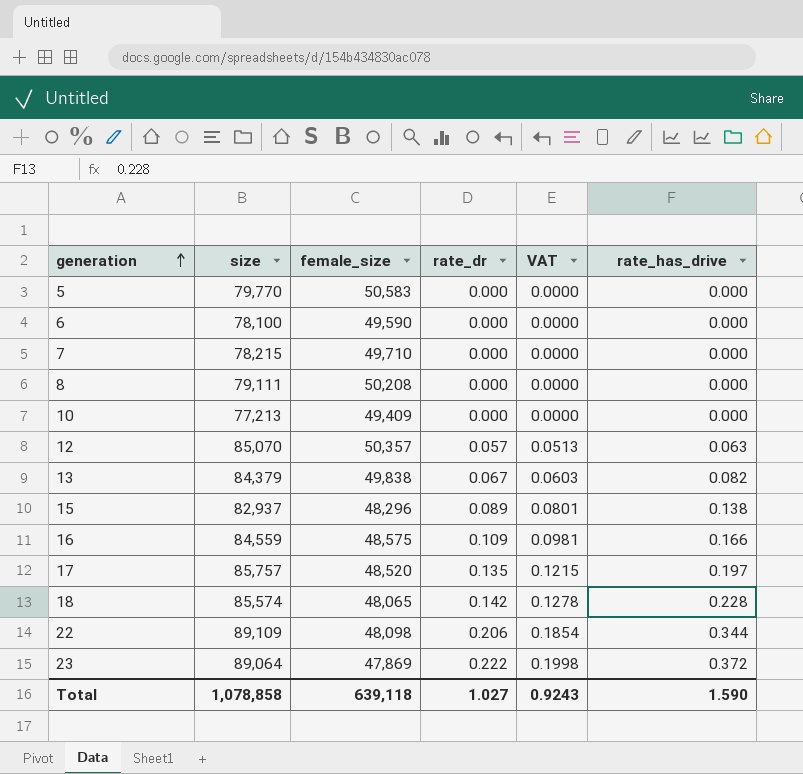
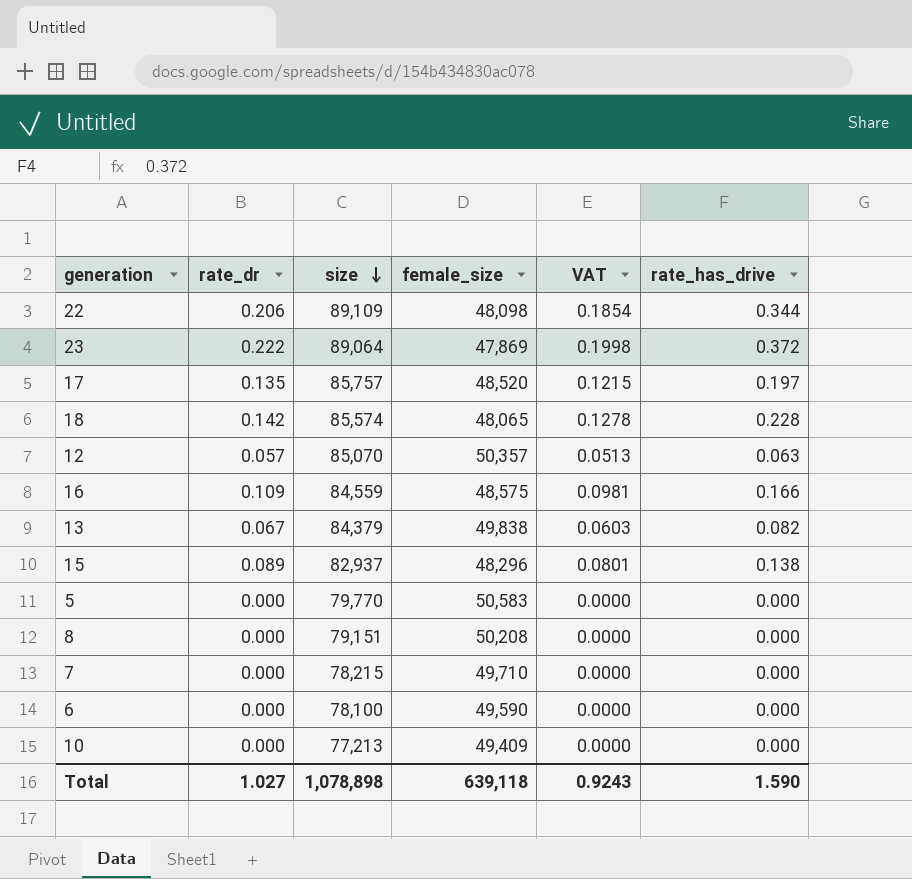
row order: generation ascending -> size descending
column rate_dr | position: 4 -> 2
8 | size: 79,111 -> 79,151
Total | size: 1,078,858 -> 1,078,898

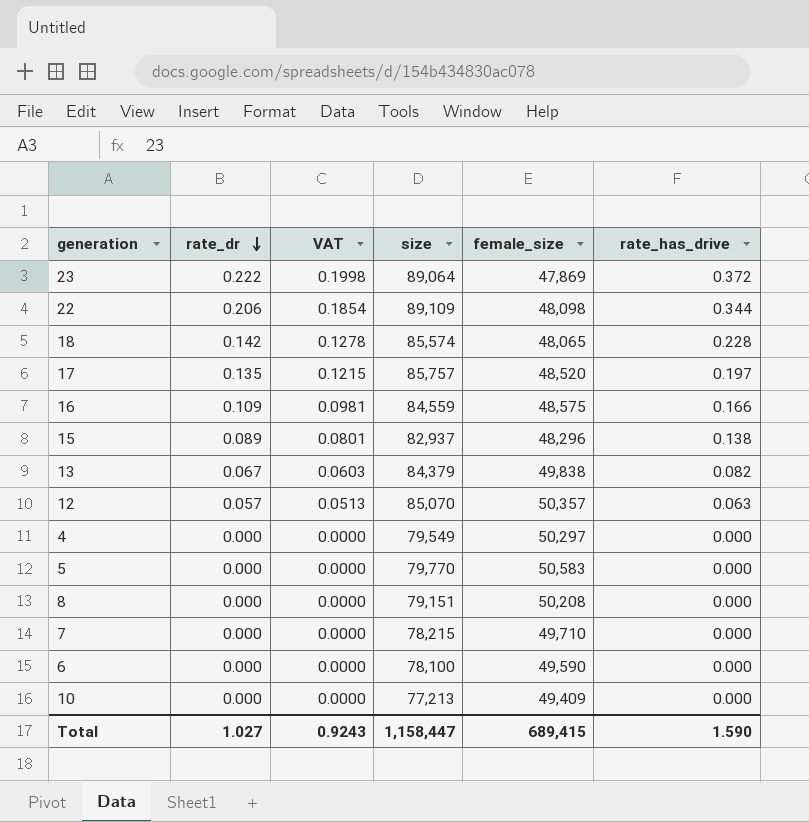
row order: size descending -> rate_dr descending
column VAT | position: 5 -> 3
row 4: none -> 0.000 | 0.0000 | 79,549 | 50,297 | 0.000
Total | size: 1,078,898 -> 1,158,447
Total | female_size: 639,118 -> 689,415

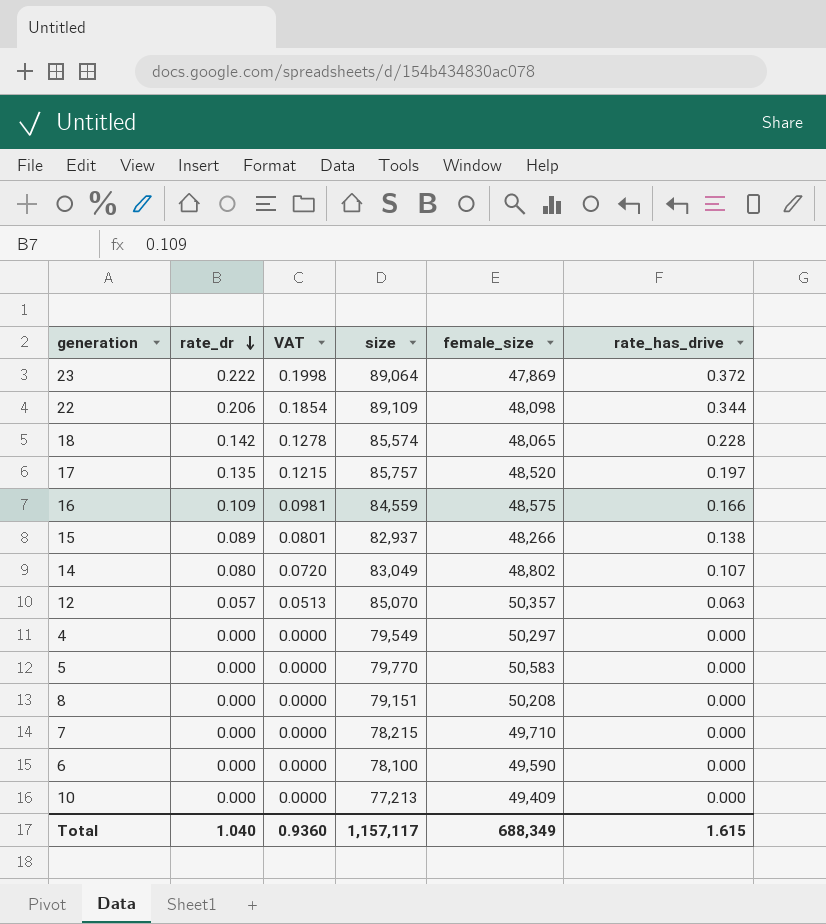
row 13: 0.067 | 0.0603 | 84,379 | 49,838 | 0.082 -> none
15 | female_size: 48,296 -> 48,266
row 14: none -> 0.080 | 0.0720 | 83,049 | 48,802 | 0.107
Total | rate_dr: 1.027 -> 1.040
Total | VAT: 0.9243 -> 0.9360
Total | size: 1,158,447 -> 1,157,117
Total | female_size: 689,415 -> 688,349
Total | rate_has_drive: 1.590 -> 1.615

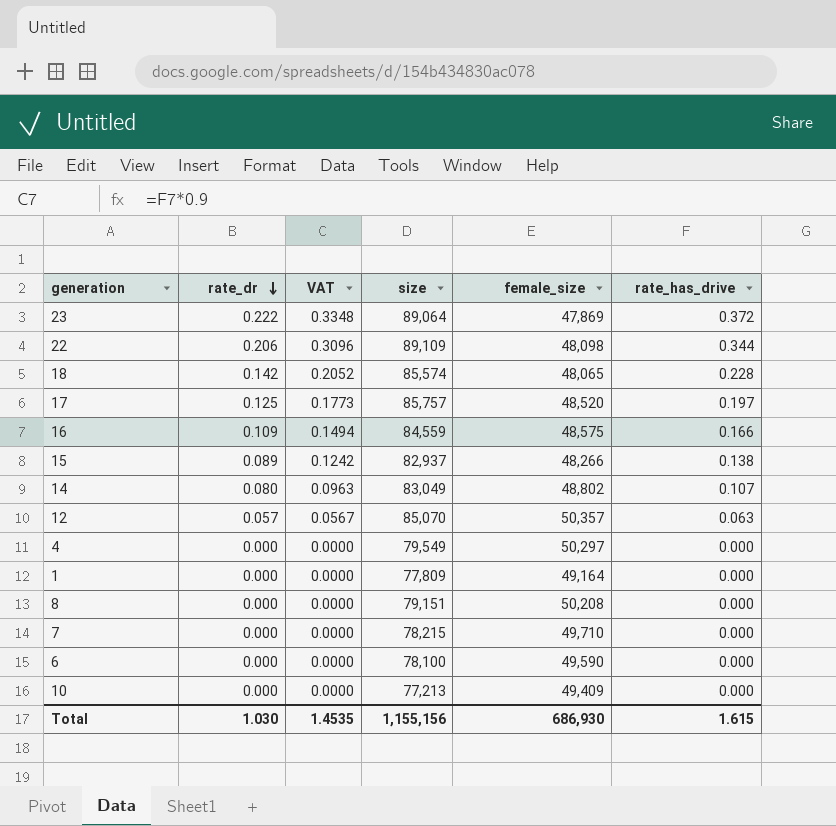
column VAT | formula: [rate_dr] * 0.9 -> [rate_has_drive] * 0.9
row 5: 0.000 | 0.0000 | 79,770 | 50,583 | 0.000 -> none
17 | rate_dr: 0.135 -> 0.125
row 1: none -> 0.000 | 0.0000 | 77,809 | 49,164 | 0.000
Total | rate_dr: 1.040 -> 1.030
Total | VAT: 0.9360 -> 1.4535
Total | size: 1,157,117 -> 1,155,156
Total | female_size: 688,349 -> 686,930

